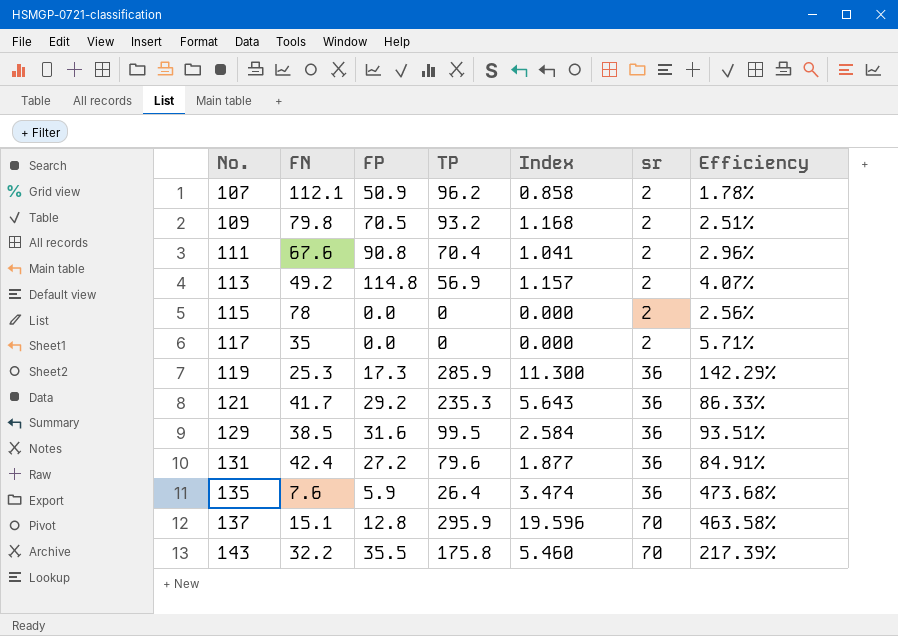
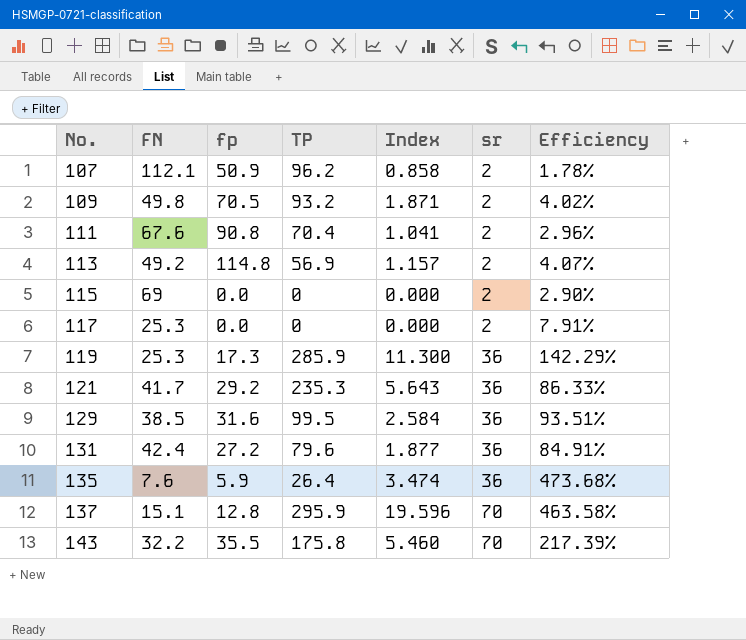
column name: FP -> fp
109 | FN: 79.8 -> 49.8
109 | Index: 1.168 -> 1.871
109 | Efficiency: 2.51% -> 4.02%
115 | FN: 78 -> 69
115 | Efficiency: 2.56% -> 2.90%
117 | FN: 35 -> 25.3
117 | Efficiency: 5.71% -> 7.91%

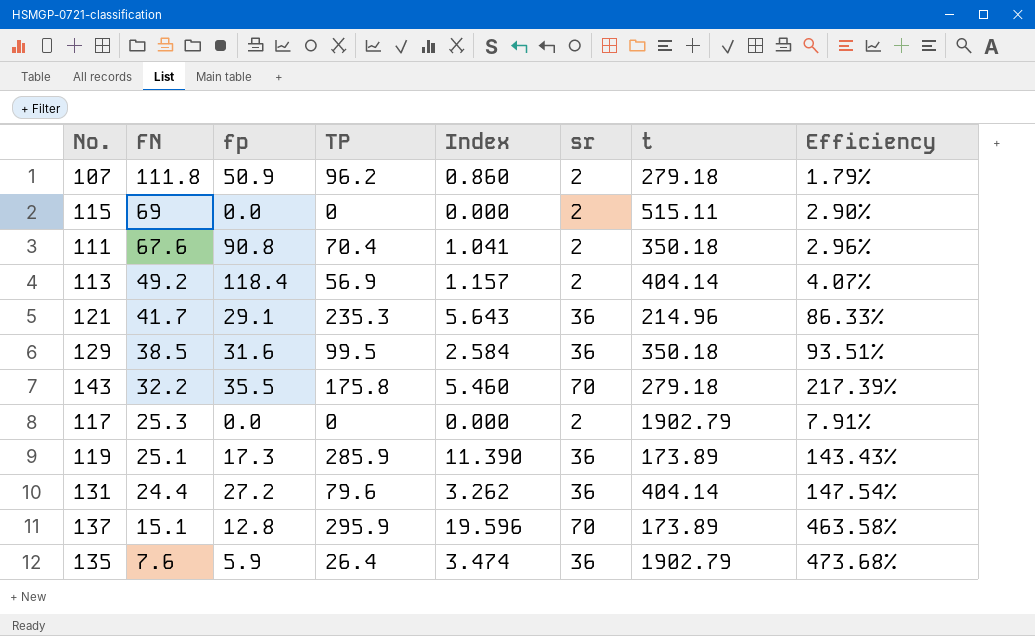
row order: No. ascending -> FN descending
column t | position: none -> 7
row 109: 49.8 | 70.5 | 93.2 | 1.871 | 2 | 4.02% -> none
107 | FN: 112.1 -> 111.8
107 | Index: 0.858 -> 0.860
107 | Efficiency: 1.78% -> 1.79%
113 | fp: 114.8 -> 118.4
121 | fp: 29.2 -> 29.1
119 | FN: 25.3 -> 25.1
119 | Index: 11.300 -> 11.390
119 | Efficiency: 142.29% -> 143.43%
131 | FN: 42.4 -> 24.4
131 | Index: 1.877 -> 3.262
131 | Efficiency: 84.91% -> 147.54%

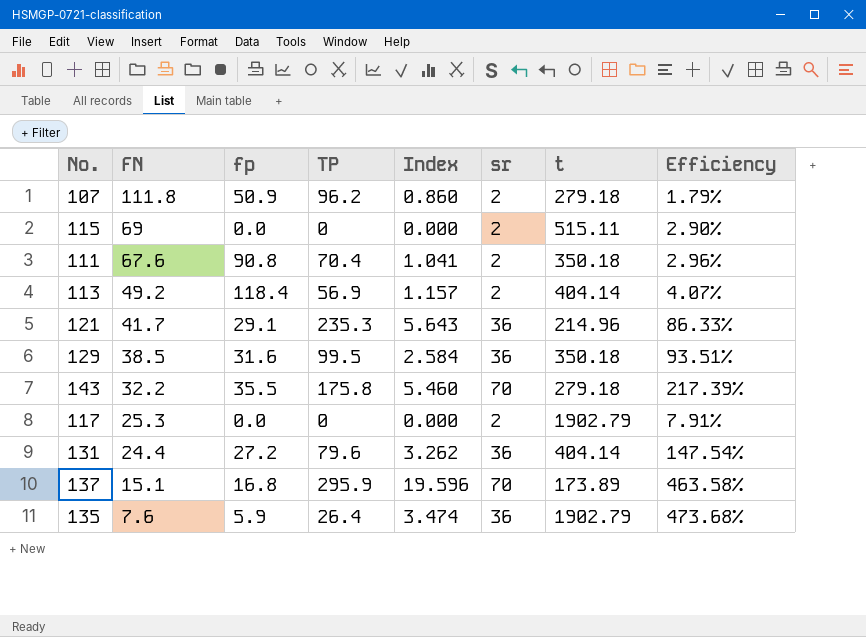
row 119: 25.1 | 17.3 | 285.9 | 11.390 | 36 | 173.89 | 143.43% -> none
137 | fp: 12.8 -> 16.8

